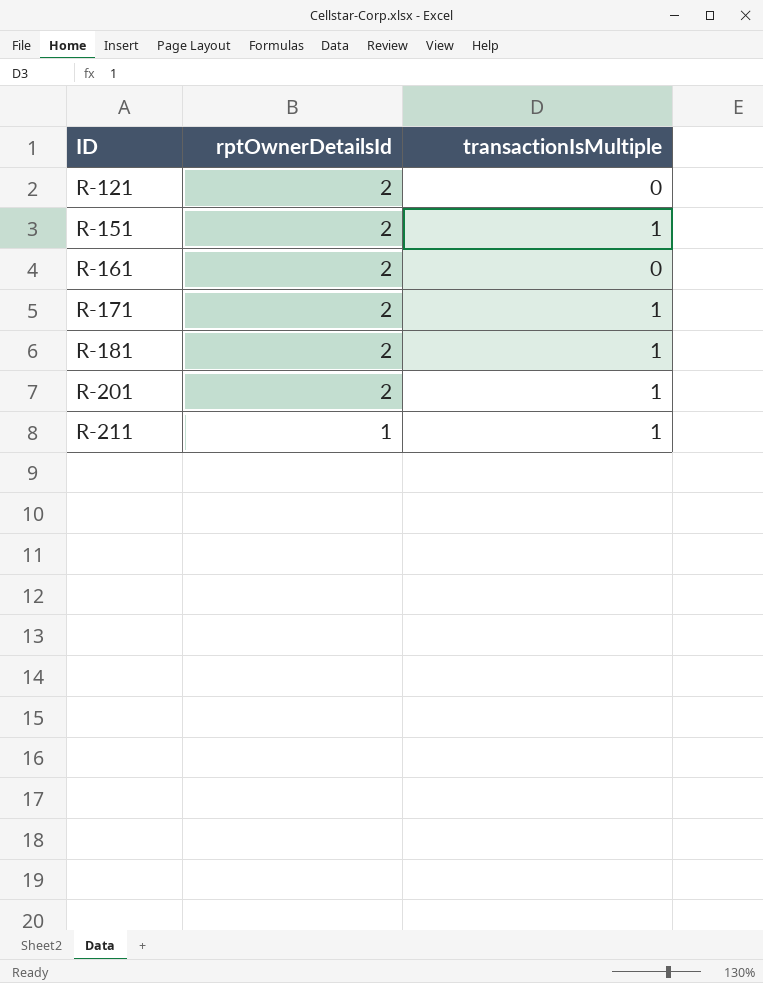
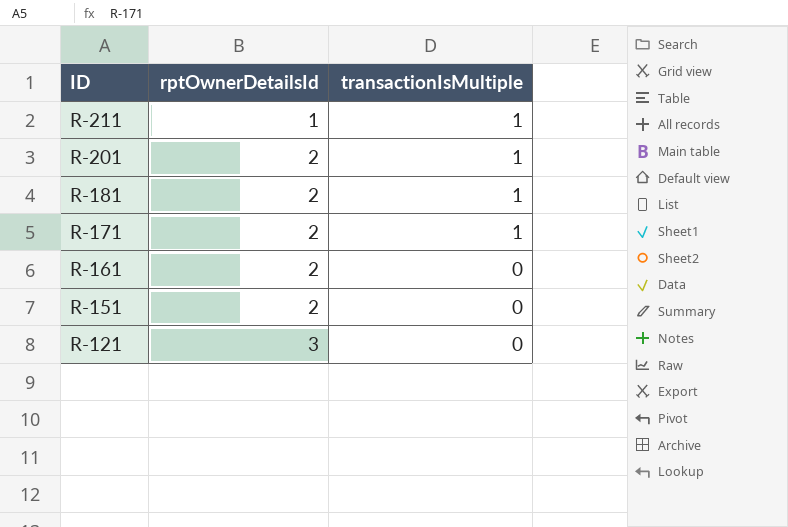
row order: ID ascending -> ID descending
R-151 | transactionIsMultiple: 1 -> 0
R-121 | rptOwnerDetailsId: 2 -> 3

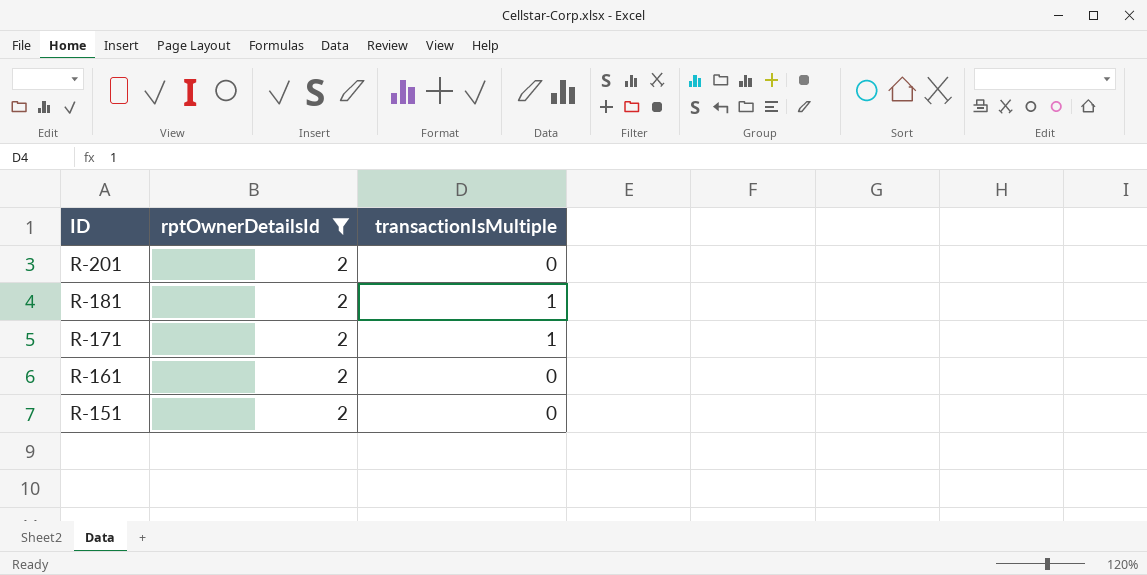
filter: none -> rptOwnerDetailsId = 2
R-201 | transactionIsMultiple: 1 -> 0

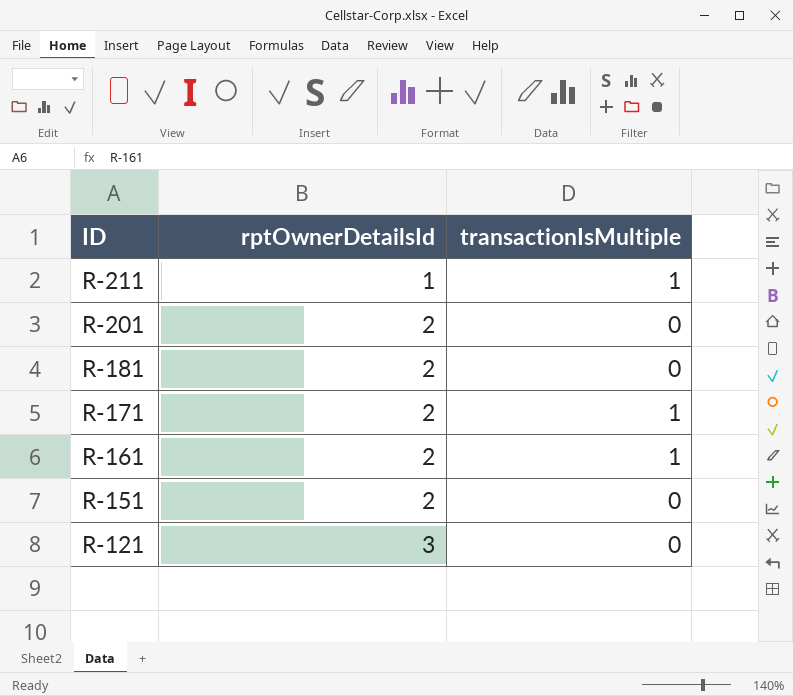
filter: rptOwnerDetailsId = 2 -> none
R-181 | transactionIsMultiple: 1 -> 0
R-161 | transactionIsMultiple: 0 -> 1

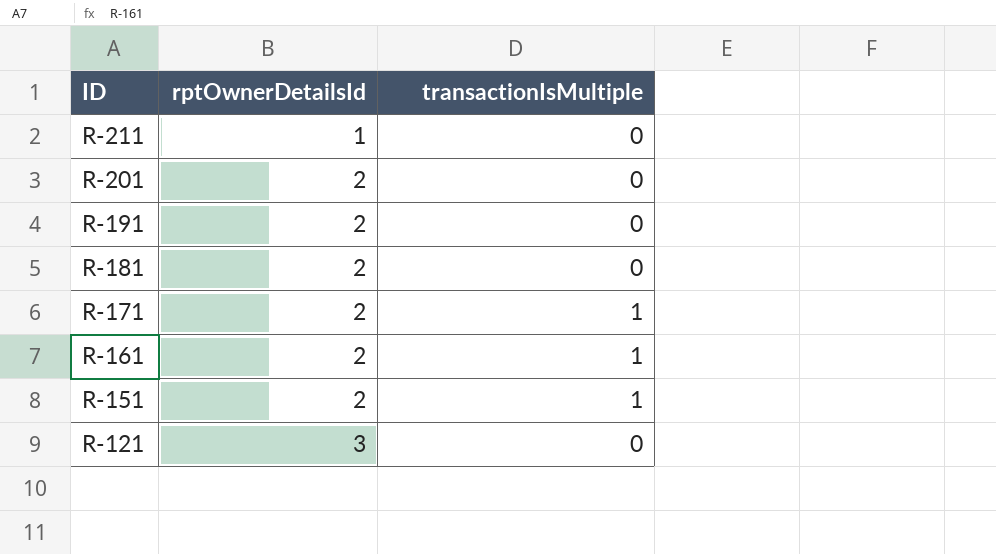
R-211 | transactionIsMultiple: 1 -> 0
row R-191: none -> 2 | 0
R-151 | transactionIsMultiple: 0 -> 1

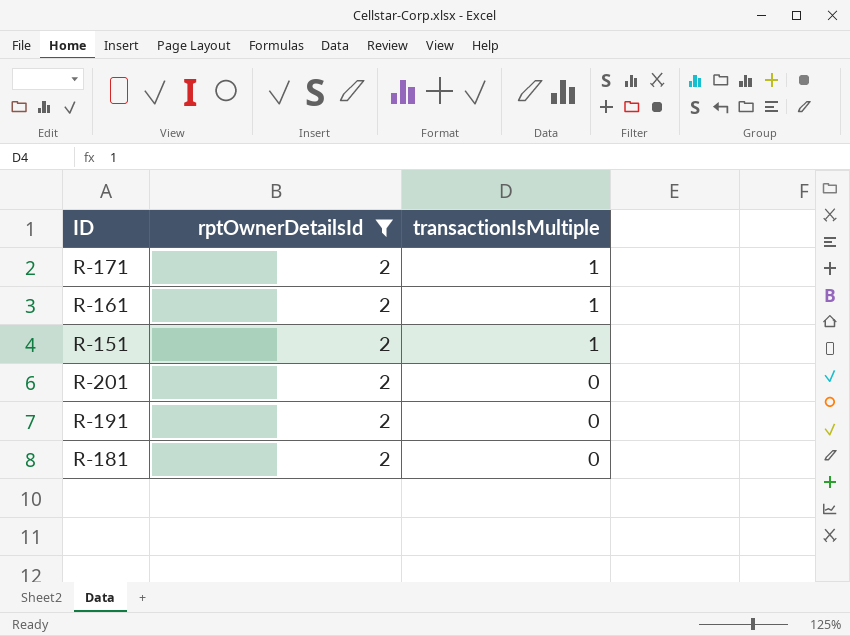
filter: none -> rptOwnerDetailsId = 2
row order: ID descending -> transactionIsMultiple descending

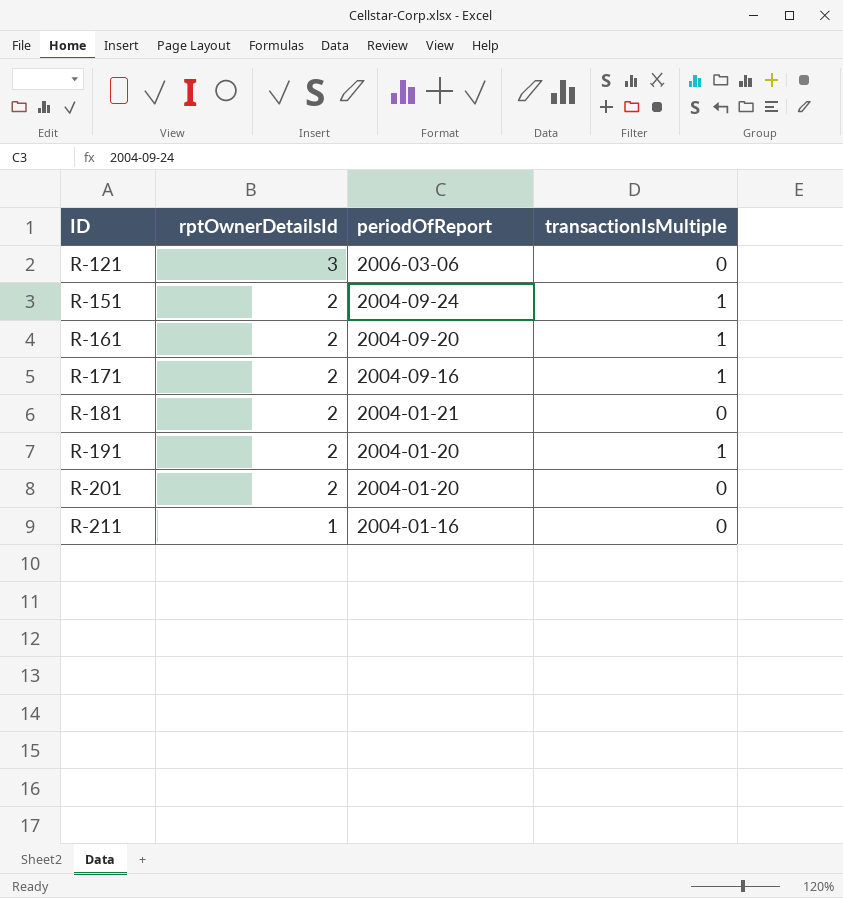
filter: rptOwnerDetailsId = 2 -> none
row order: transactionIsMultiple descending -> ID ascending
column periodOfReport | position: none -> 3
R-191 | transactionIsMultiple: 0 -> 1

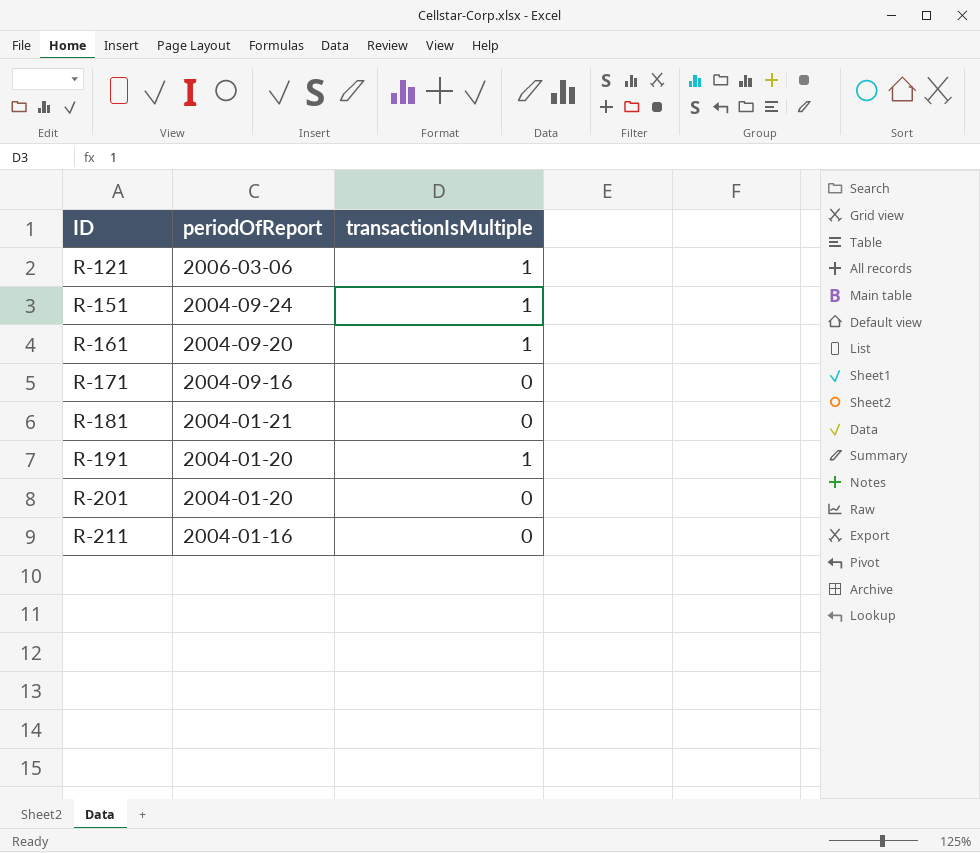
column rptOwnerDetailsId | position: 2 -> none
R-121 | transactionIsMultiple: 0 -> 1
R-171 | transactionIsMultiple: 1 -> 0

